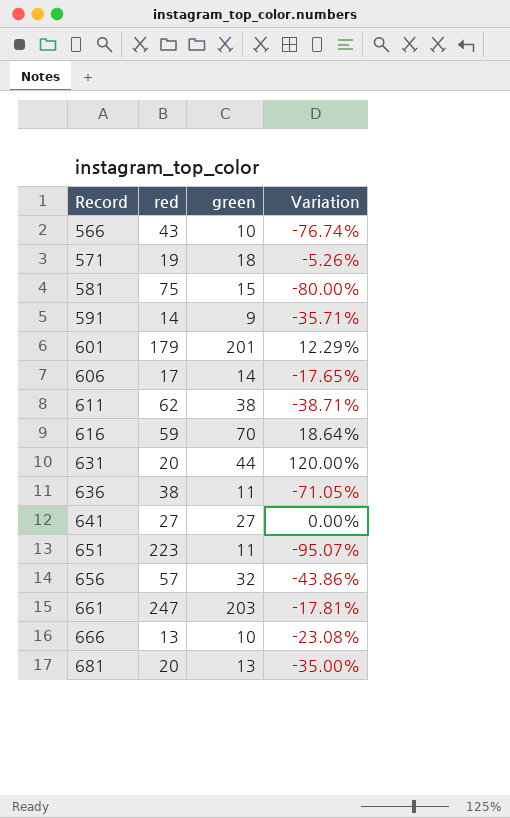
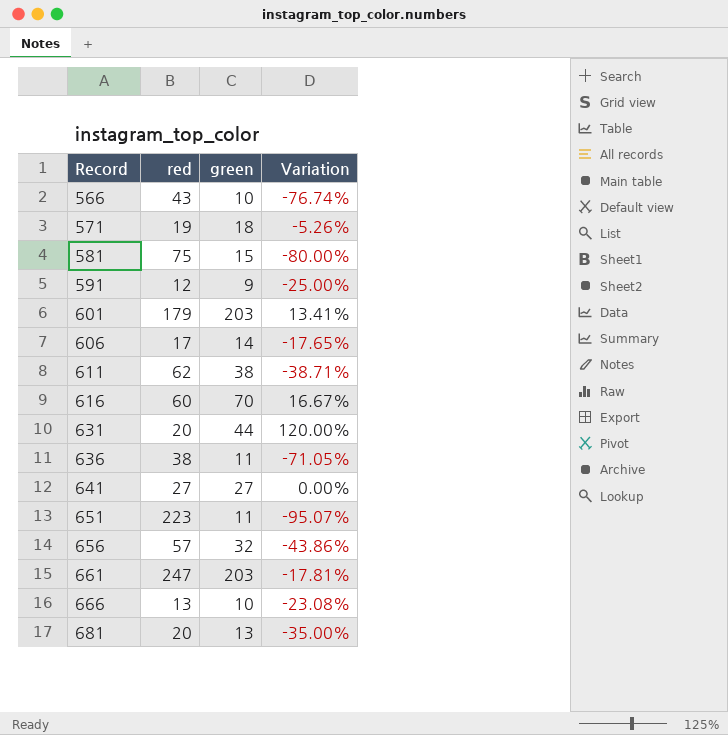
591 | red: 14 -> 12
591 | Variation: -35.71% -> -25.00%
601 | green: 201 -> 203
601 | Variation: 12.29% -> 13.41%
616 | red: 59 -> 60
616 | Variation: 18.64% -> 16.67%

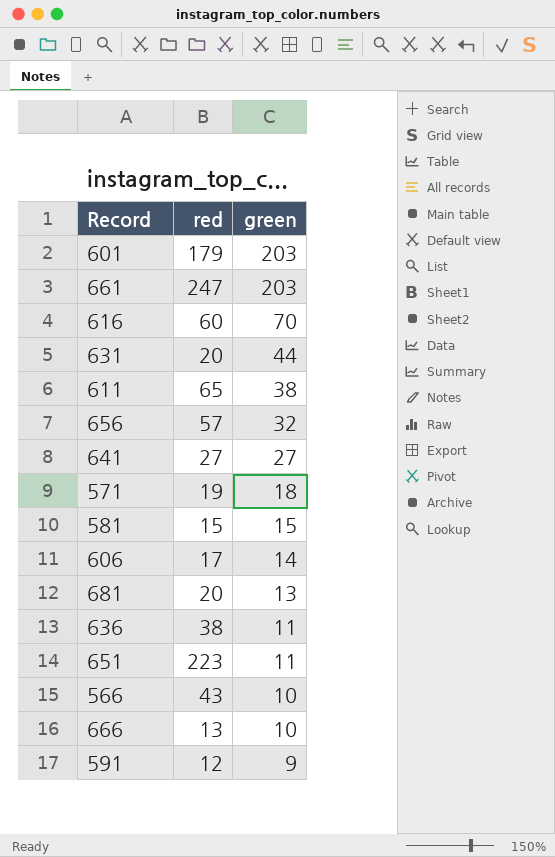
row order: Record ascending -> green descending
column Variation | formula: ([green] - [red]) / [red] -> none
611 | red: 62 -> 65
581 | red: 75 -> 15

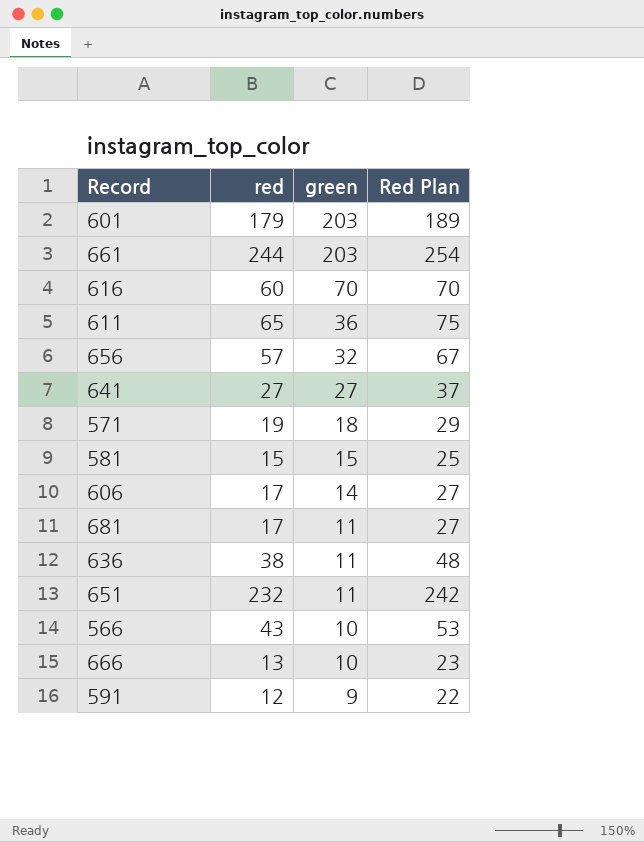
column Red Plan | formula: none -> [red] + 10
row 631: 20 | 44 -> none
661 | red: 247 -> 244
611 | green: 38 -> 36
681 | red: 20 -> 17
681 | green: 13 -> 11
651 | red: 223 -> 232

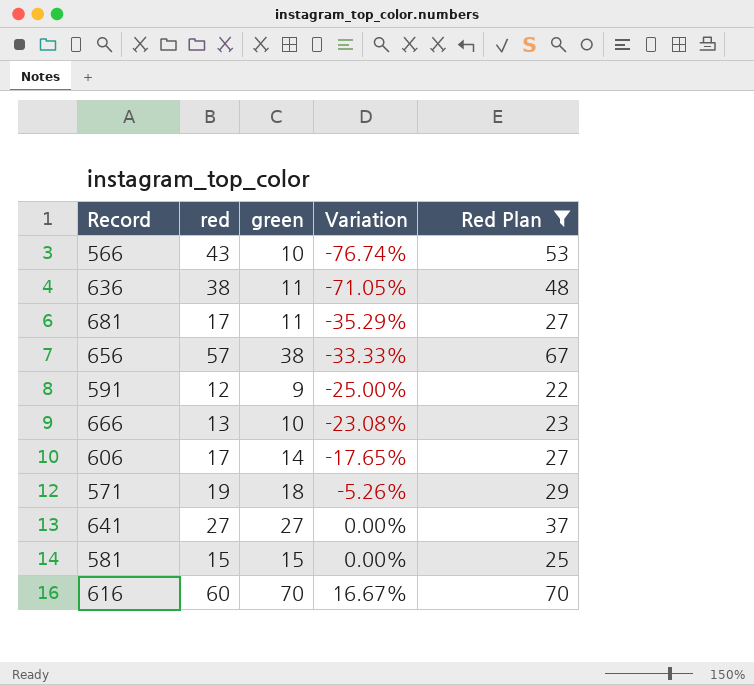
filter: none -> Red Plan <= 70
row order: green descending -> Variation ascending
column Variation | formula: none -> ([green] - [red]) / [red]
656 | green: 32 -> 38

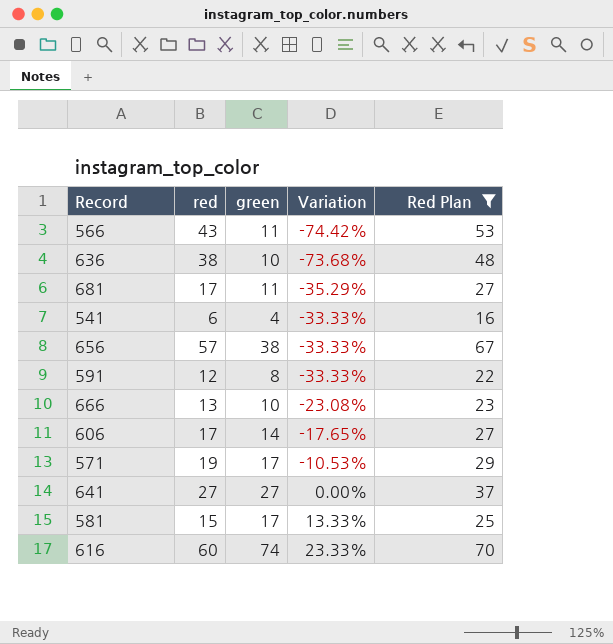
566 | green: 10 -> 11
566 | Variation: -76.74% -> -74.42%
636 | green: 11 -> 10
636 | Variation: -71.05% -> -73.68%
row 541: none -> 6 | 4 | -33.33% | 16
591 | green: 9 -> 8
591 | Variation: -25.00% -> -33.33%
571 | green: 18 -> 17
571 | Variation: -5.26% -> -10.53%
581 | green: 15 -> 17
581 | Variation: 0.00% -> 13.33%
616 | green: 70 -> 74
616 | Variation: 16.67% -> 23.33%

